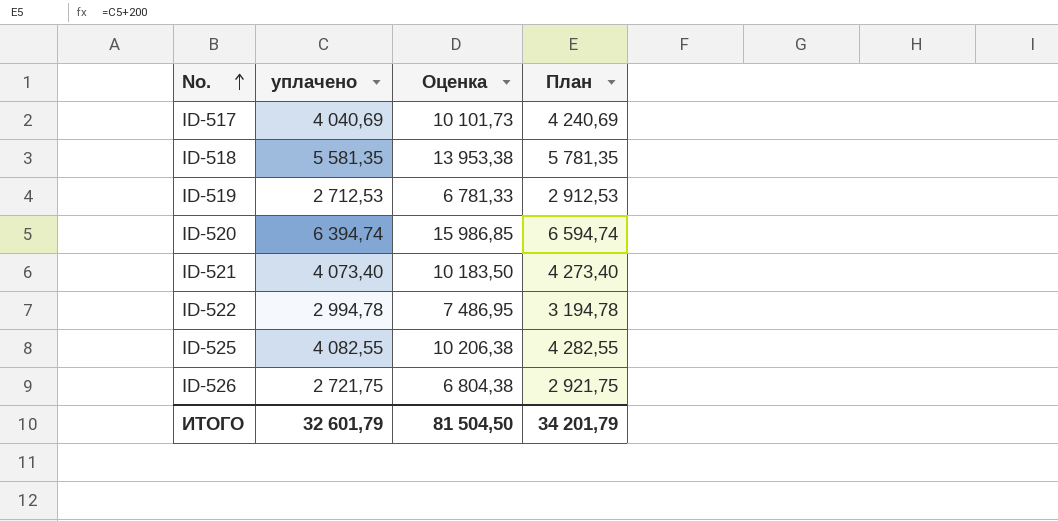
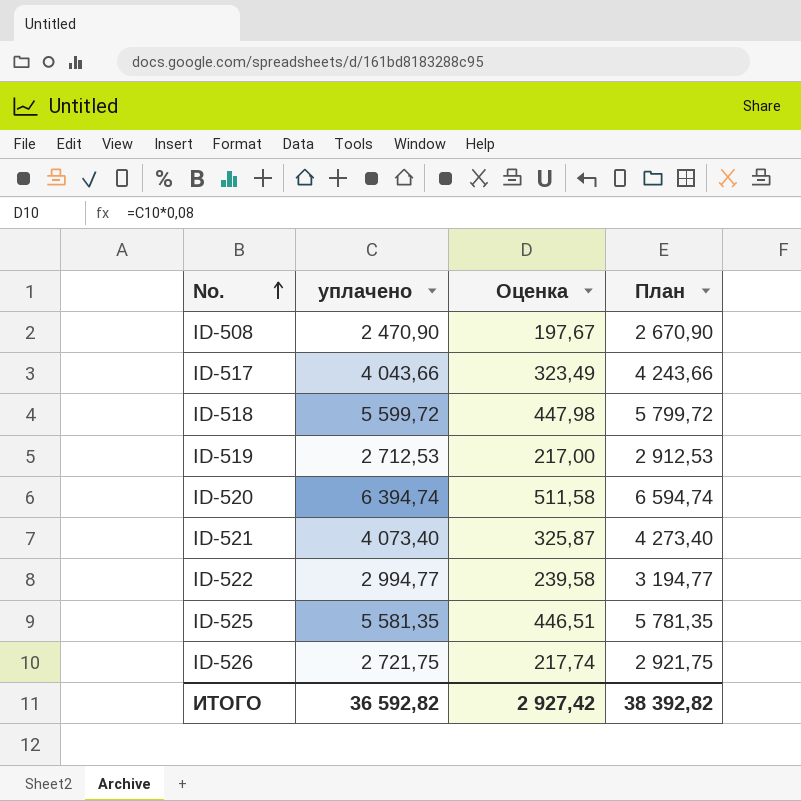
column Оценка | formula: [уплачено] * 2,5 -> [уплачено] * 0,08
row ID-508: none -> 2 470,90 | 197,67 | 2 670,90
ID-517 | уплачено: 4 040,69 -> 4 043,66
ID-517 | План: 4 240,69 -> 4 243,66
ID-518 | уплачено: 5 581,35 -> 5 599,72
ID-518 | План: 5 781,35 -> 5 799,72
ID-522 | уплачено: 2 994,78 -> 2 994,77
ID-522 | План: 3 194,78 -> 3 194,77
ID-525 | уплачено: 4 082,55 -> 5 581,35
ID-525 | План: 4 282,55 -> 5 781,35
ИТОГО | уплачено: 32 601,79 -> 36 592,82
ИТОГО | Оценка: 81 504,50 -> 2 927,42
ИТОГО | План: 34 201,79 -> 38 392,82

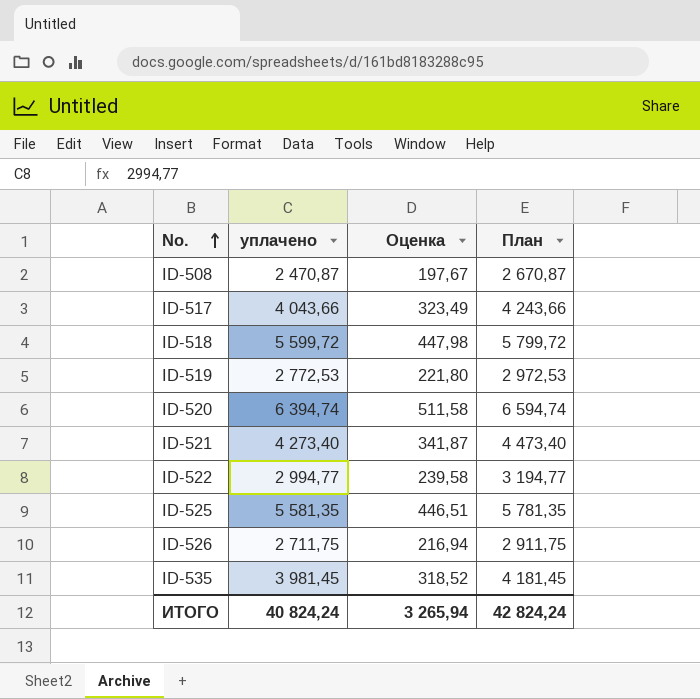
ID-508 | уплачено: 2 470,90 -> 2 470,87
ID-508 | План: 2 670,90 -> 2 670,87
ID-519 | уплачено: 2 712,53 -> 2 772,53
ID-519 | Оценка: 217,00 -> 221,80
ID-519 | План: 2 912,53 -> 2 972,53
ID-521 | уплачено: 4 073,40 -> 4 273,40
ID-521 | Оценка: 325,87 -> 341,87
ID-521 | План: 4 273,40 -> 4 473,40
ID-526 | уплачено: 2 721,75 -> 2 711,75
ID-526 | Оценка: 217,74 -> 216,94
ID-526 | План: 2 921,75 -> 2 911,75
row ID-535: none -> 3 981,45 | 318,52 | 4 181,45
ИТОГО | уплачено: 36 592,82 -> 40 824,24
ИТОГО | Оценка: 2 927,42 -> 3 265,94
ИТОГО | План: 38 392,82 -> 42 824,24

